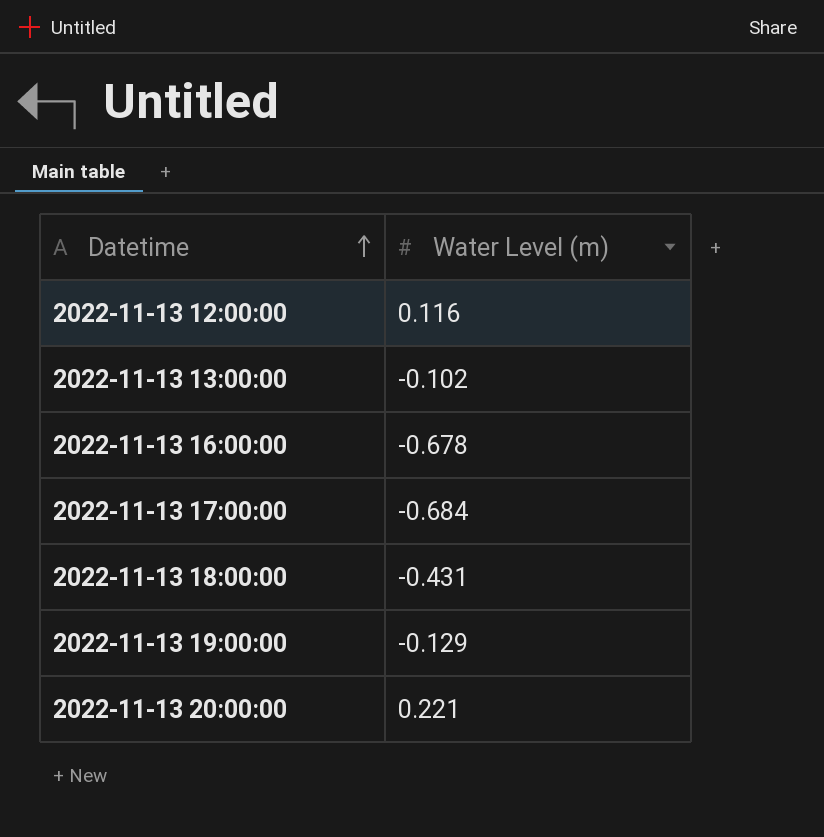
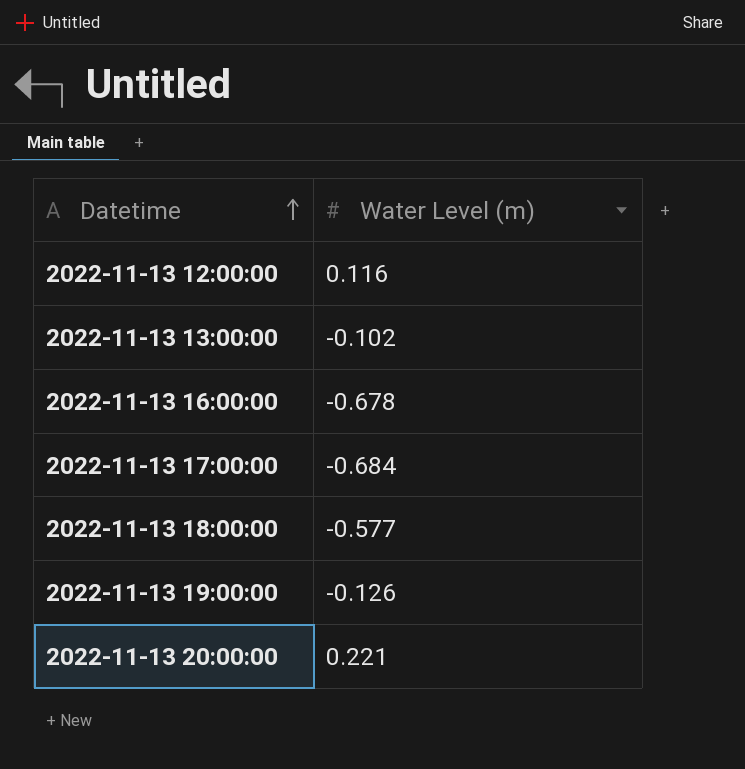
2022-11-13 18:00:00 | Water Level (m): -0.431 -> -0.577
2022-11-13 19:00:00 | Water Level (m): -0.129 -> -0.126

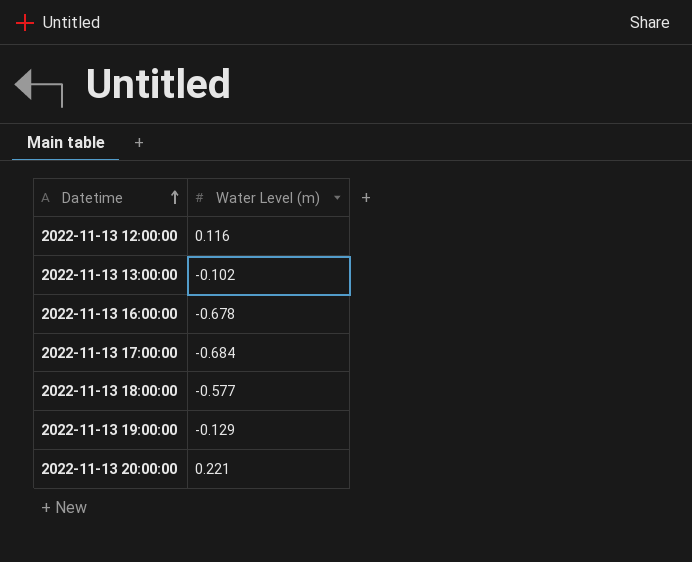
2022-11-13 19:00:00 | Water Level (m): -0.126 -> -0.129

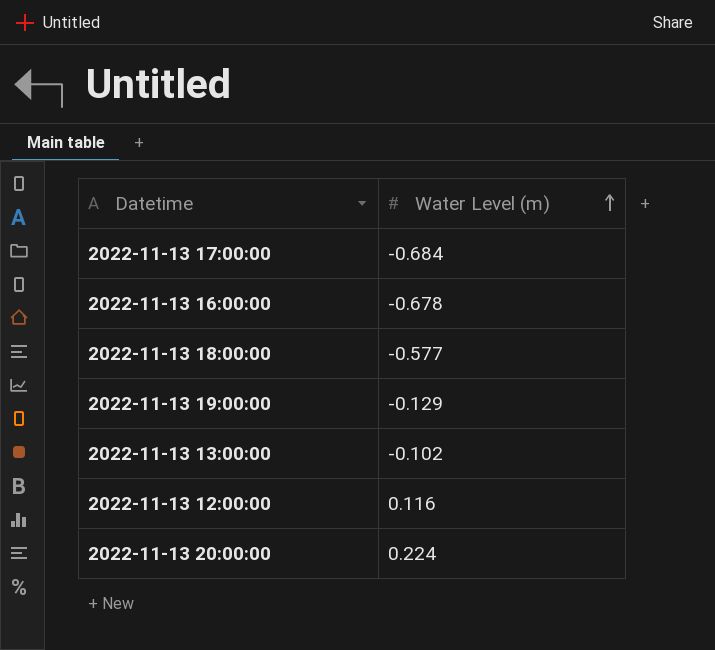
row order: Datetime ascending -> Water Level (m) ascending
2022-11-13 20:00:00 | Water Level (m): 0.221 -> 0.224

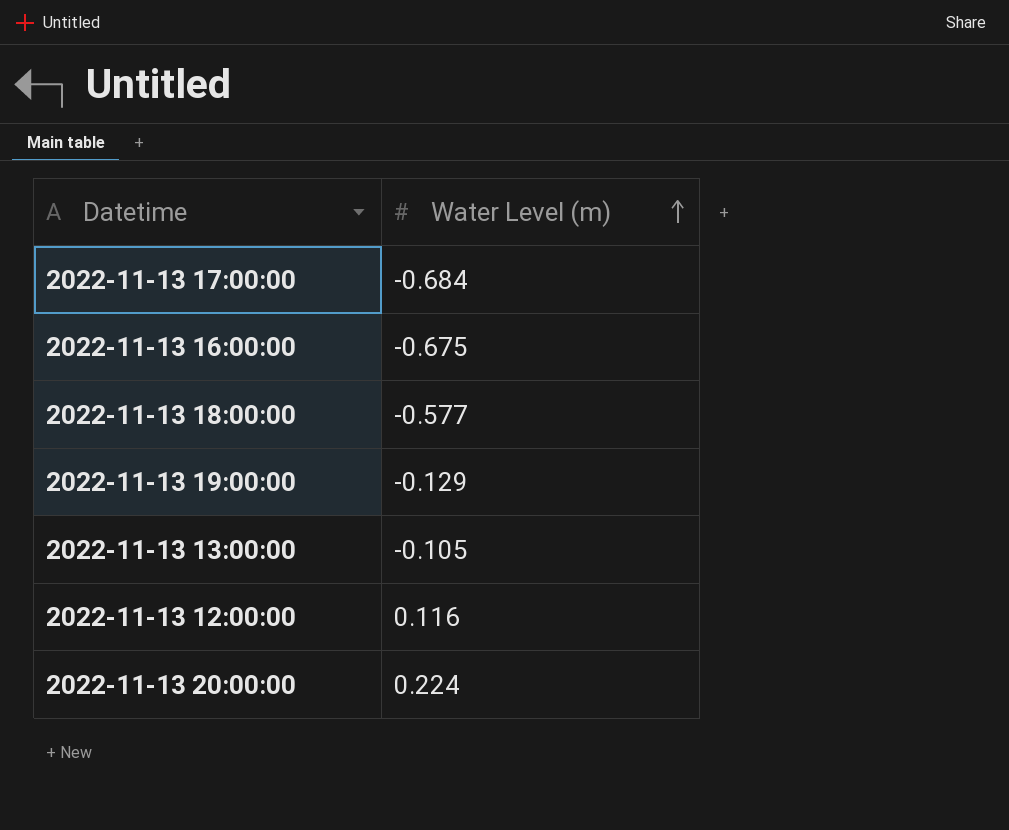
2022-11-13 16:00:00 | Water Level (m): -0.678 -> -0.675
2022-11-13 13:00:00 | Water Level (m): -0.102 -> -0.105

